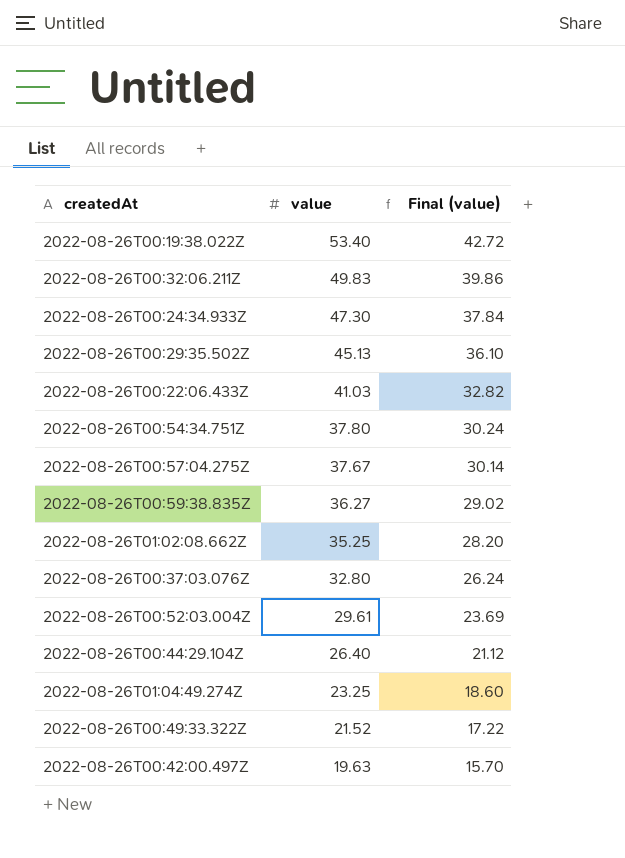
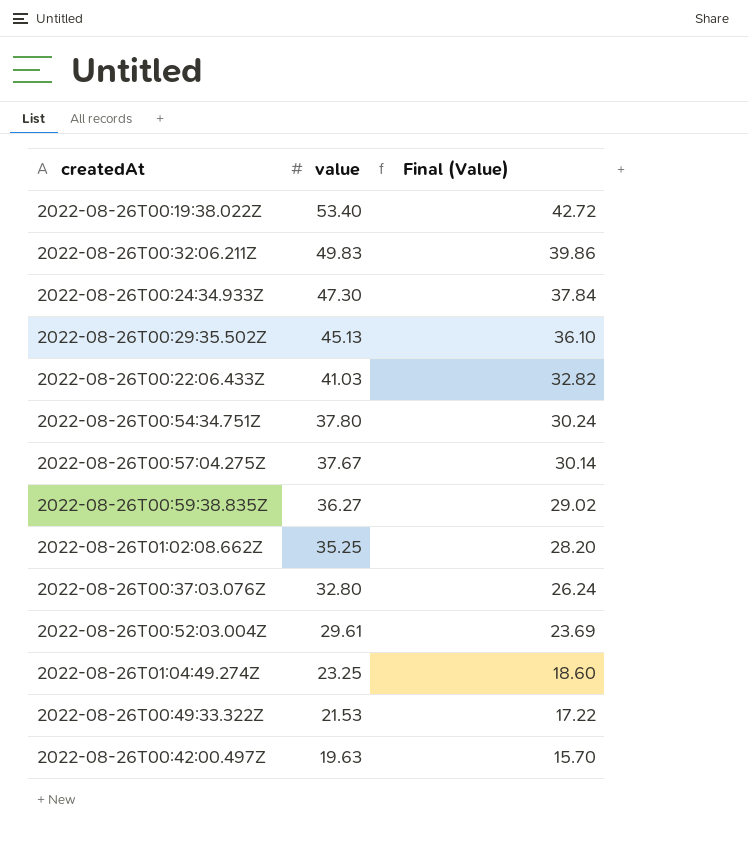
column name: Final (value) -> Final (Value)
row 2022-08-26T00:44:29.104Z: 26.40 | 21.12 -> none
2022-08-26T00:49:33.322Z | value: 21.52 -> 21.53

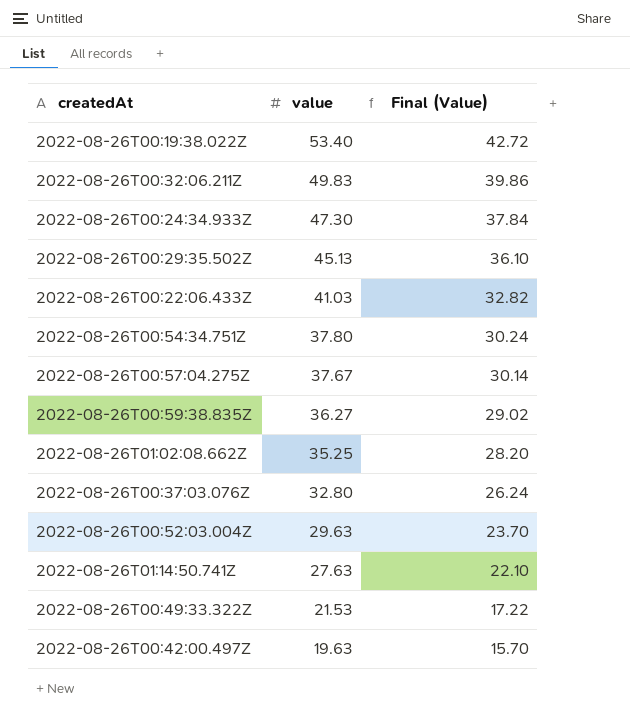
row 2022-08-26T01:04:49.274Z: 23.25 | 18.60 -> none
2022-08-26T00:52:03.004Z | value: 29.61 -> 29.63
2022-08-26T00:52:03.004Z | Final (Value): 23.69 -> 23.70
row 2022-08-26T01:14:50.741Z: none -> 27.63 | 22.10

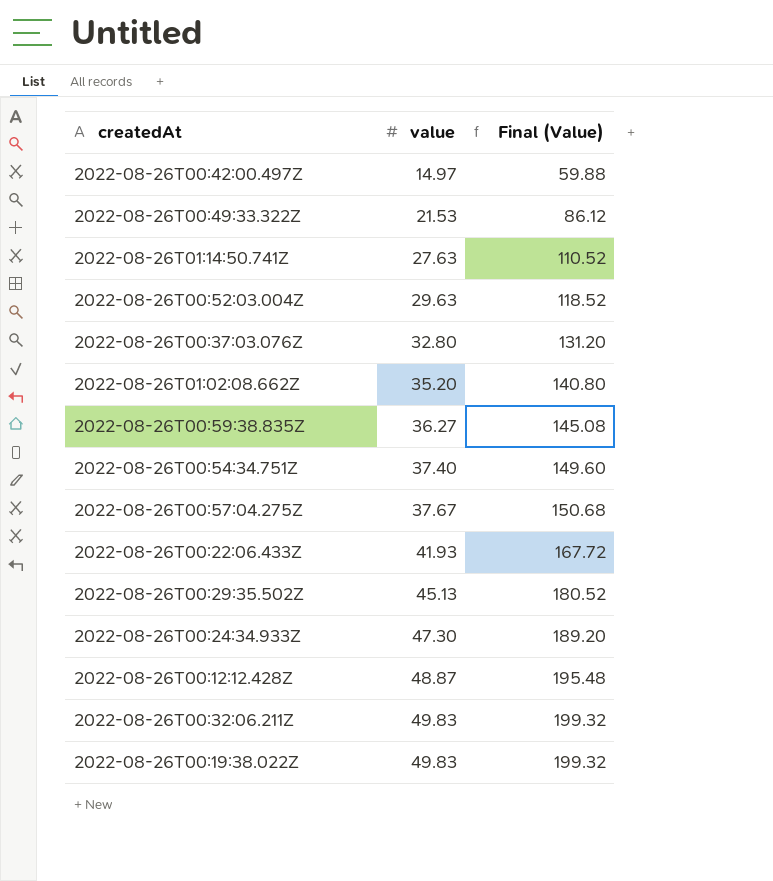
row order: value descending -> value ascending
column Final (Value) | formula: [value] * 0.8 -> [value] * 4
2022-08-26T00:42:00.497Z | value: 19.63 -> 14.97
2022-08-26T01:02:08.662Z | value: 35.25 -> 35.20
2022-08-26T00:54:34.751Z | value: 37.80 -> 37.40
2022-08-26T00:22:06.433Z | value: 41.03 -> 41.93
row 2022-08-26T00:12:12.428Z: none -> 48.87 | 195.48
2022-08-26T00:19:38.022Z | value: 53.40 -> 49.83

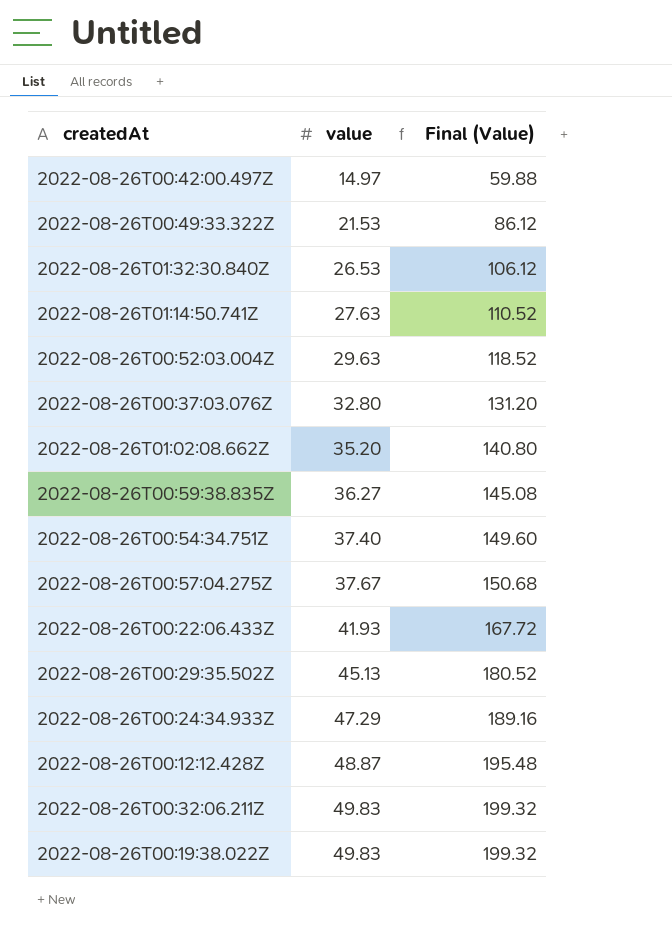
row 2022-08-26T01:32:30.840Z: none -> 26.53 | 106.12
2022-08-26T00:24:34.933Z | value: 47.30 -> 47.29
2022-08-26T00:24:34.933Z | Final (Value): 189.20 -> 189.16

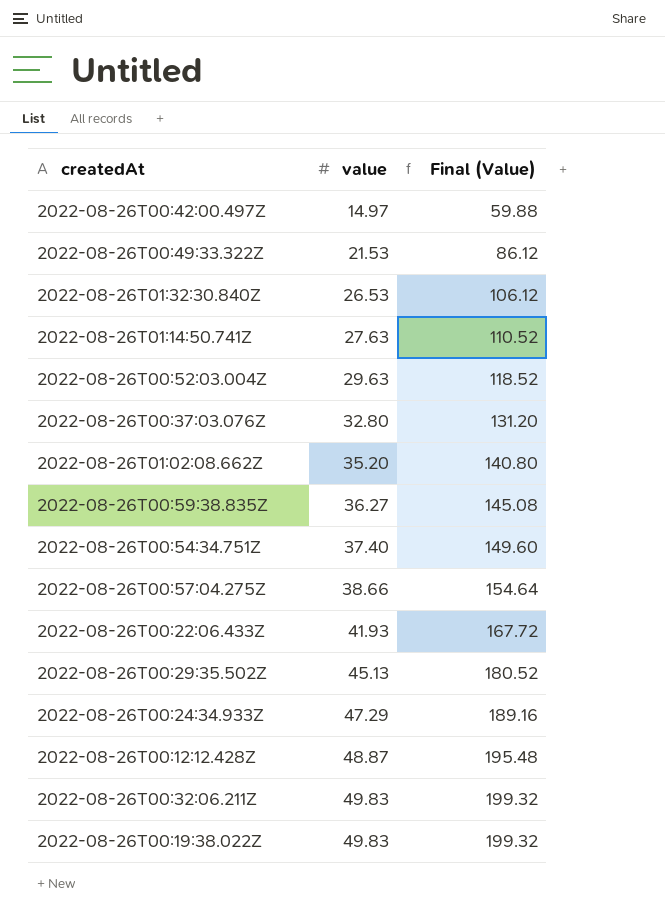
2022-08-26T00:57:04.275Z | value: 37.67 -> 38.66
2022-08-26T00:57:04.275Z | Final (Value): 150.68 -> 154.64

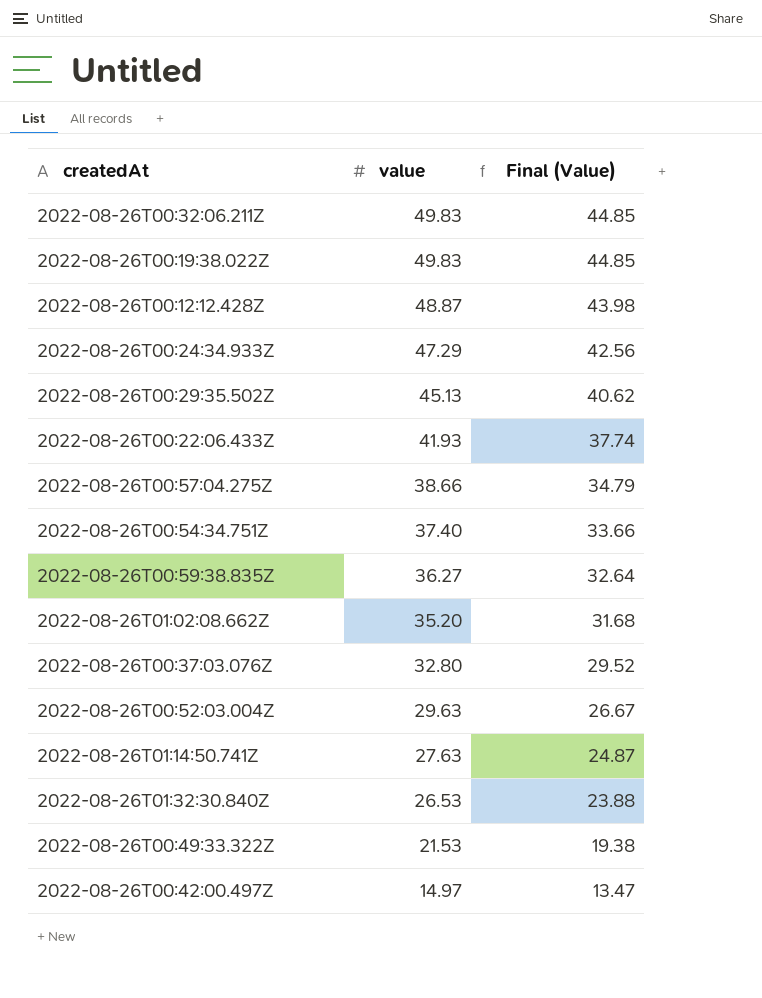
row order: value ascending -> value descending
column Final (Value) | formula: [value] * 4 -> [value] * 0.9

